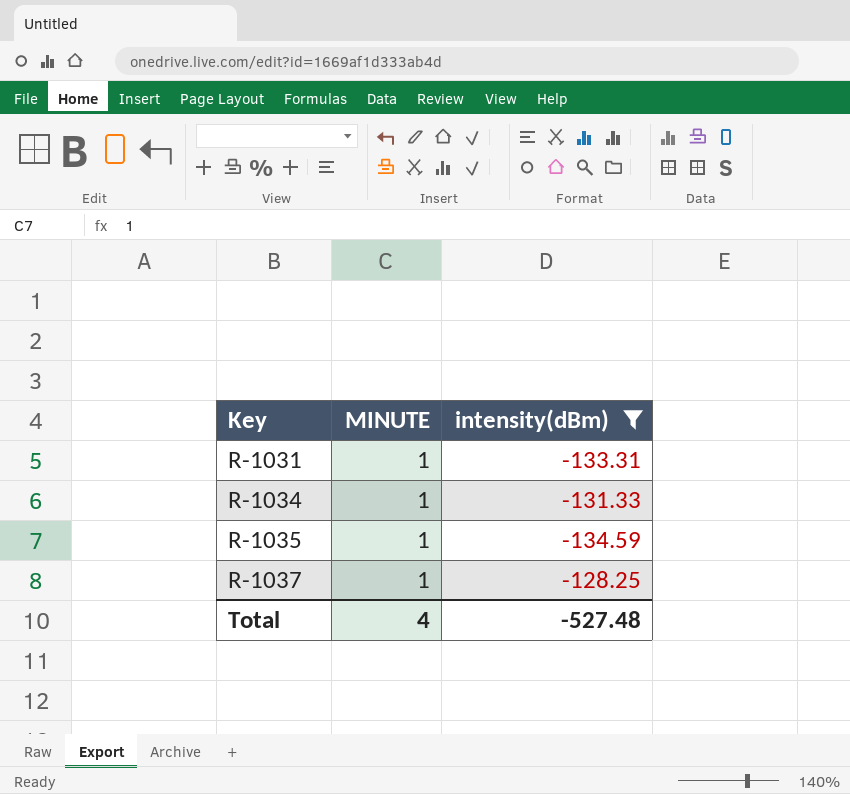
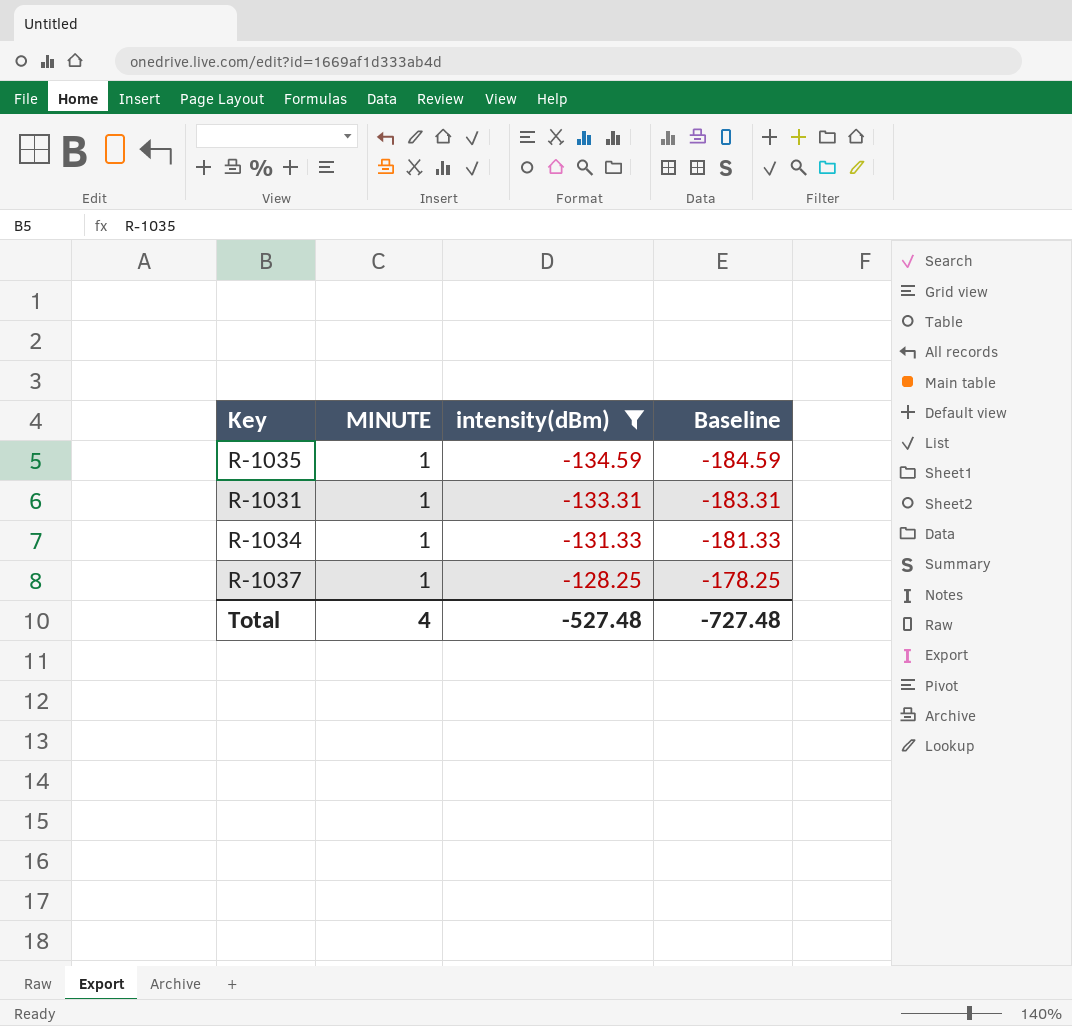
row order: Key ascending -> intensity(dBm) ascending
column Baseline | formula: none -> [intensity(dBm)] - 50

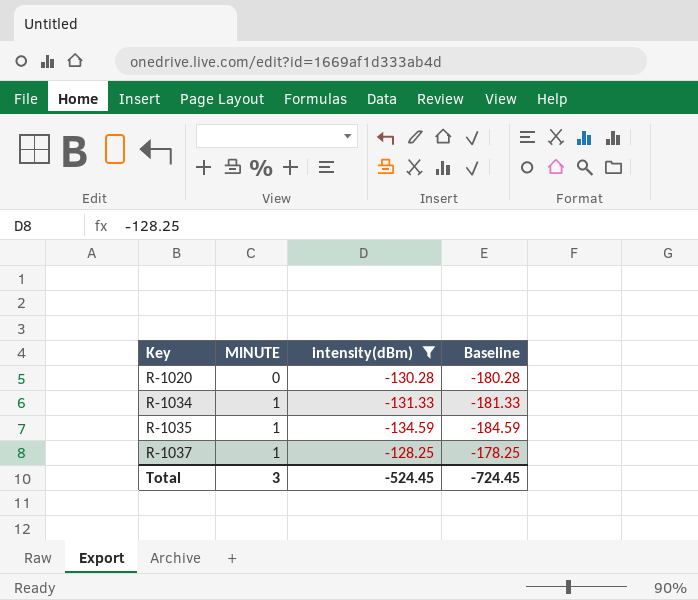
row order: intensity(dBm) ascending -> Key ascending
row R-1031: 1 | -133.31 | -183.31 -> none
row R-1020: none -> 0 | -130.28 | -180.28
Total | MINUTE: 4 -> 3
Total | intensity(dBm): -527.48 -> -524.45
Total | Baseline: -727.48 -> -724.45

